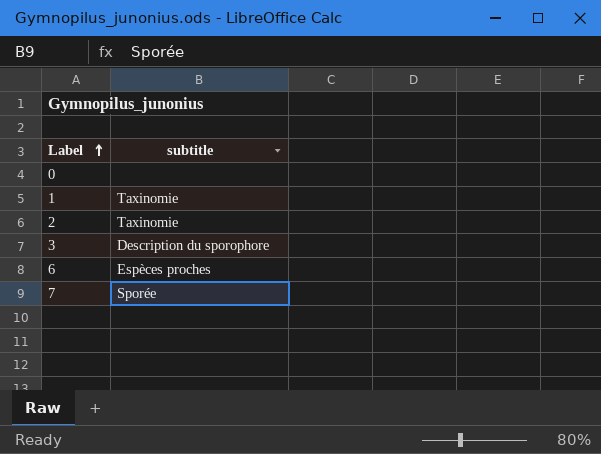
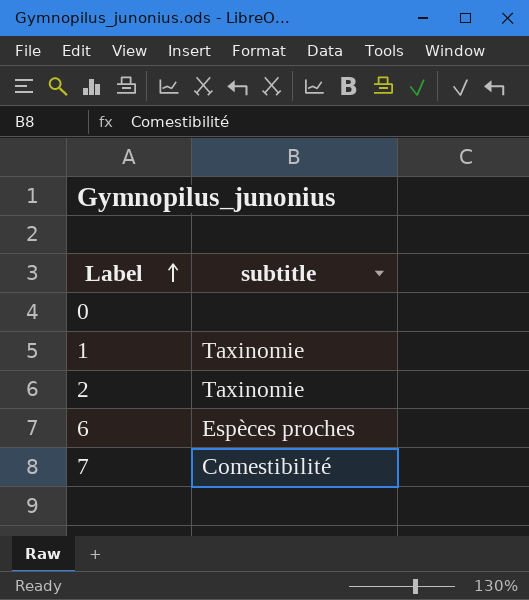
row 3: Description du sporophore -> none
7 | subtitle: Sporée -> Comestibilité

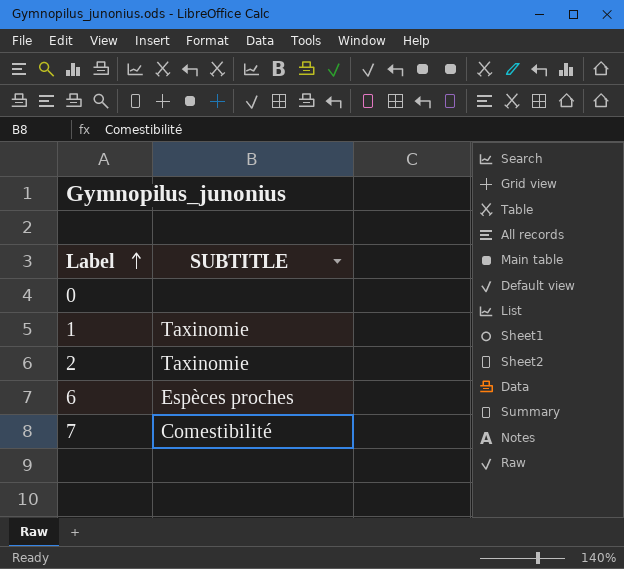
column name: subtitle -> SUBTITLE

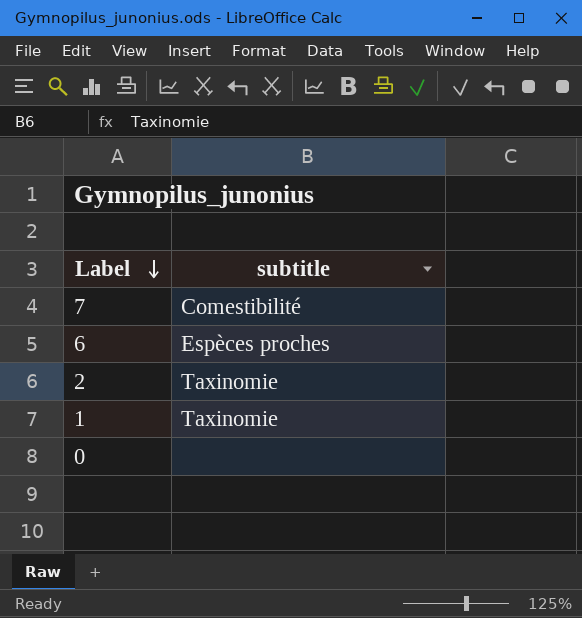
row order: Label ascending -> Label descending
column name: SUBTITLE -> subtitle

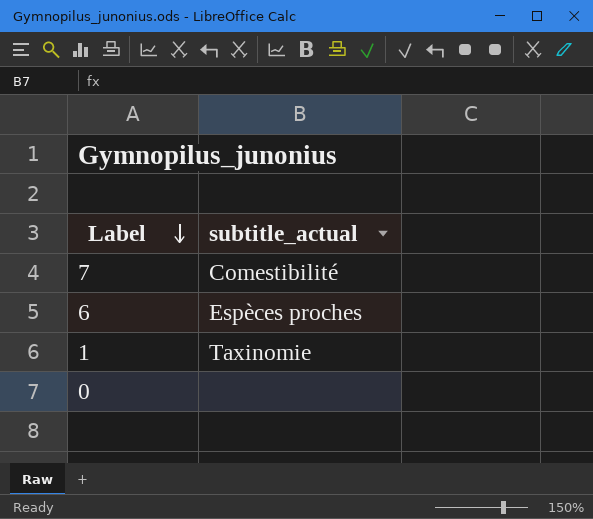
column name: subtitle -> subtitle_actual
row 2: Taxinomie -> none

